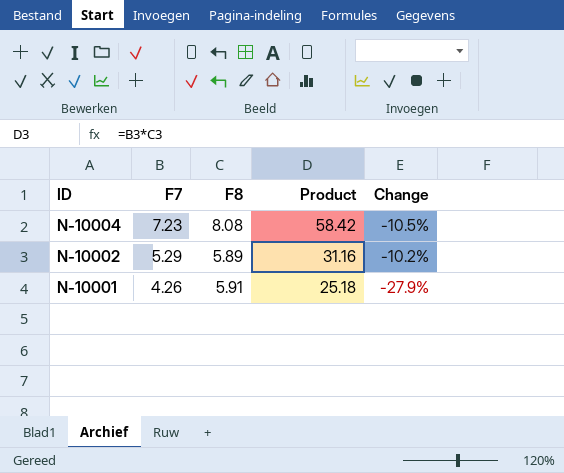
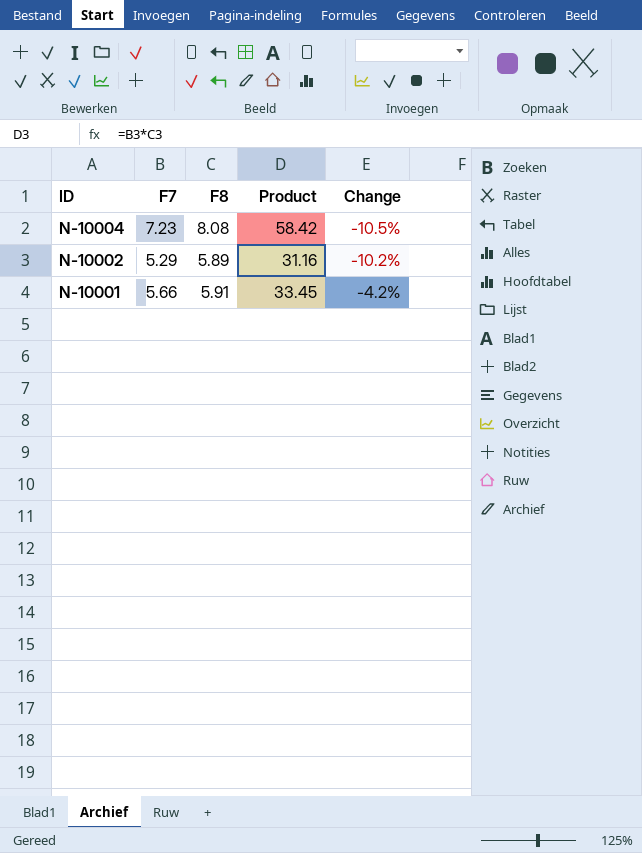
N-10001 | F7: 4.26 -> 5.66
N-10001 | Product: 25.18 -> 33.45
N-10001 | Change: -27.9% -> -4.2%

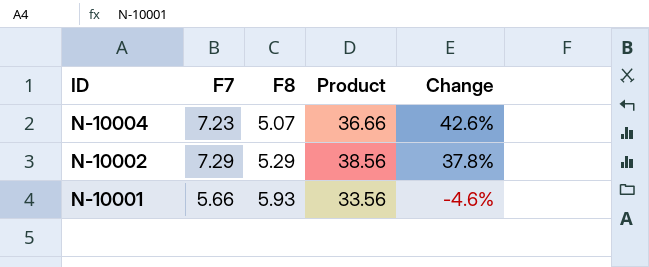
N-10004 | F8: 8.08 -> 5.07
N-10004 | Product: 58.42 -> 36.66
N-10004 | Change: -10.5% -> 42.6%
N-10002 | F7: 5.29 -> 7.29
N-10002 | F8: 5.89 -> 5.29
N-10002 | Product: 31.16 -> 38.56
N-10002 | Change: -10.2% -> 37.8%
N-10001 | F8: 5.91 -> 5.93
N-10001 | Product: 33.45 -> 33.56
N-10001 | Change: -4.2% -> -4.6%

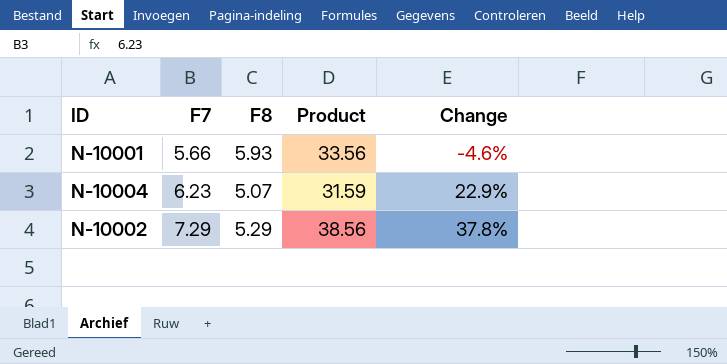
row order: ID descending -> F7 ascending
N-10004 | F7: 7.23 -> 6.23
N-10004 | Product: 36.66 -> 31.59
N-10004 | Change: 42.6% -> 22.9%

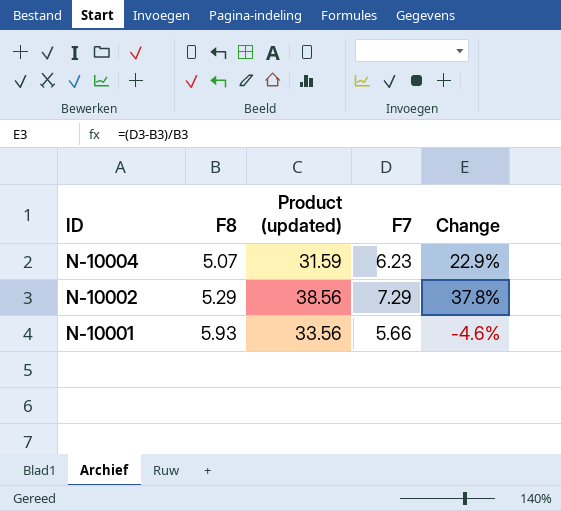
row order: F7 ascending -> ID descending
column name: Product -> Product (updated)
column F7 | position: 2 -> 4

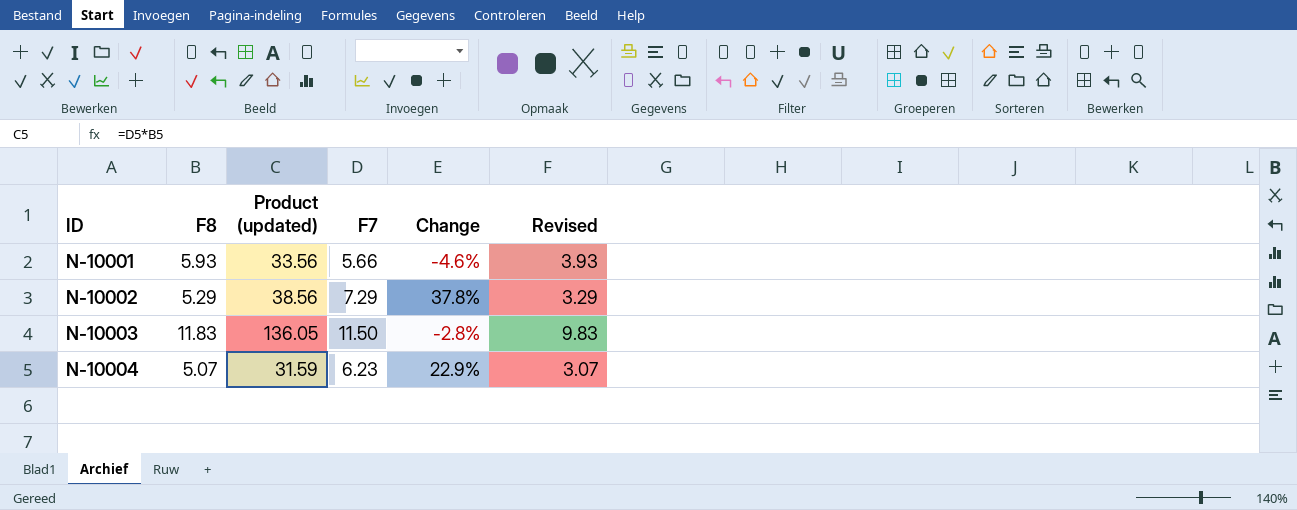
row order: ID descending -> ID ascending
column Revised | formula: none -> [F8] - 2
row N-10003: none -> 11.83 | 136.05 | 11.50 | -2.8% | 9.83

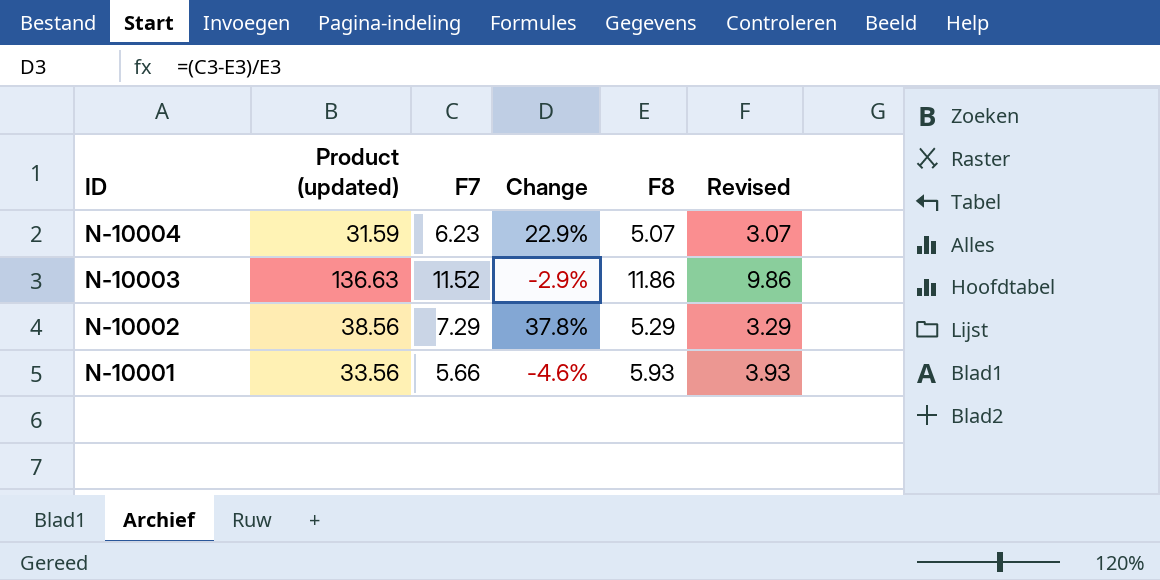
row order: ID ascending -> ID descending
column F8 | position: 2 -> 5
N-10003 | Product (updated): 136.05 -> 136.63
N-10003 | F7: 11.50 -> 11.52
N-10003 | Change: -2.8% -> -2.9%
N-10003 | F8: 11.83 -> 11.86
N-10003 | Revised: 9.83 -> 9.86

